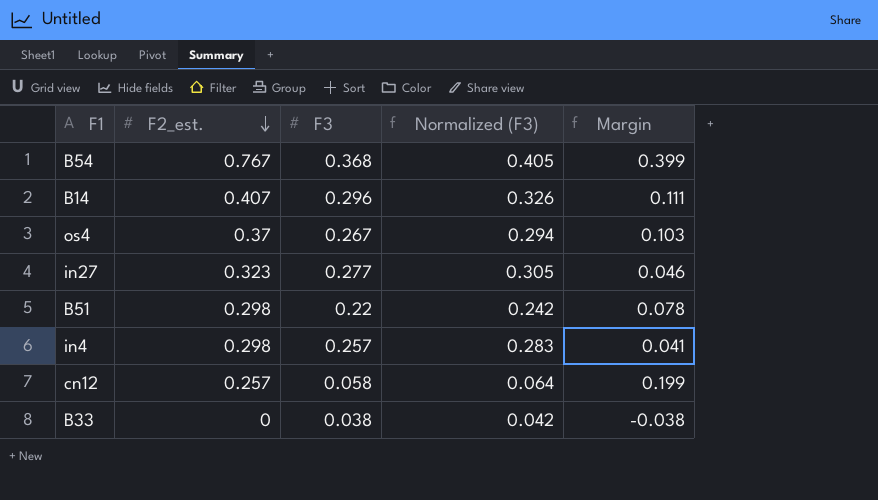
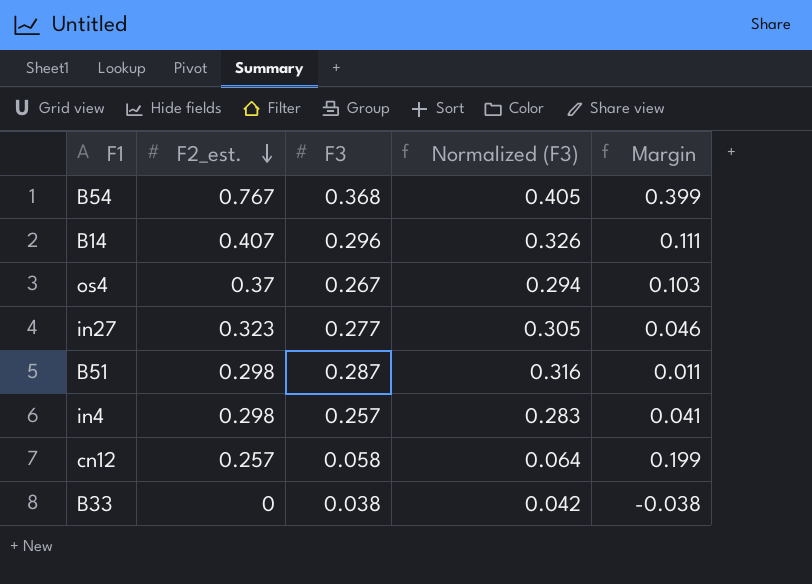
B51 | F3: 0.22 -> 0.287
B51 | Normalized (F3): 0.242 -> 0.316
B51 | Margin: 0.078 -> 0.011

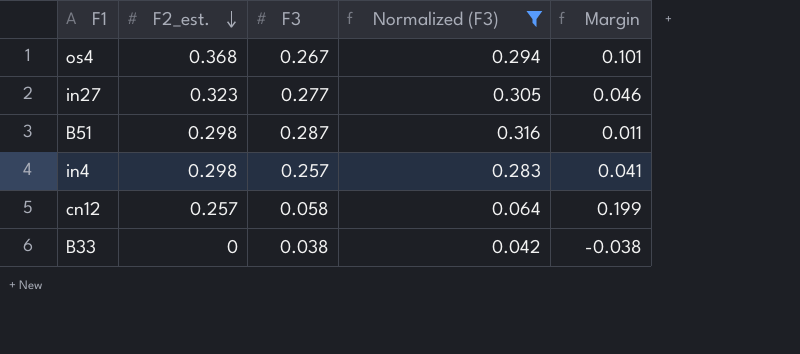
filter: none -> Normalized (F3) <= 0.316
os4 | F2_est.: 0.37 -> 0.368
os4 | Margin: 0.103 -> 0.101

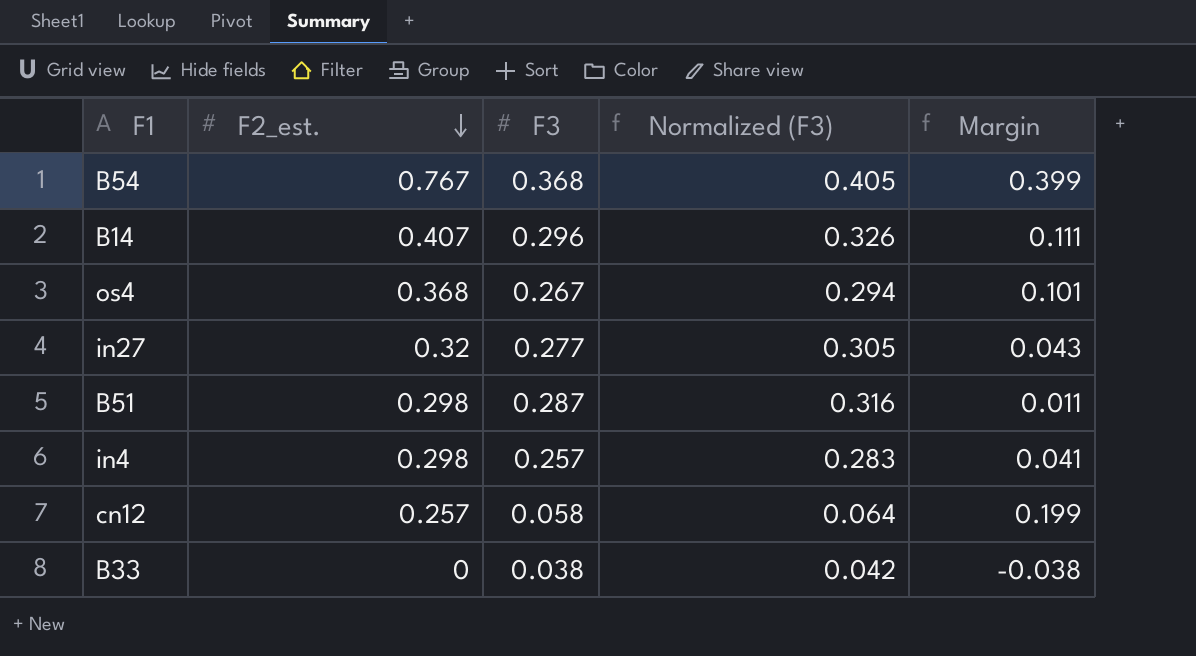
filter: Normalized (F3) <= 0.316 -> none
in27 | F2_est.: 0.323 -> 0.32
in27 | Margin: 0.046 -> 0.043

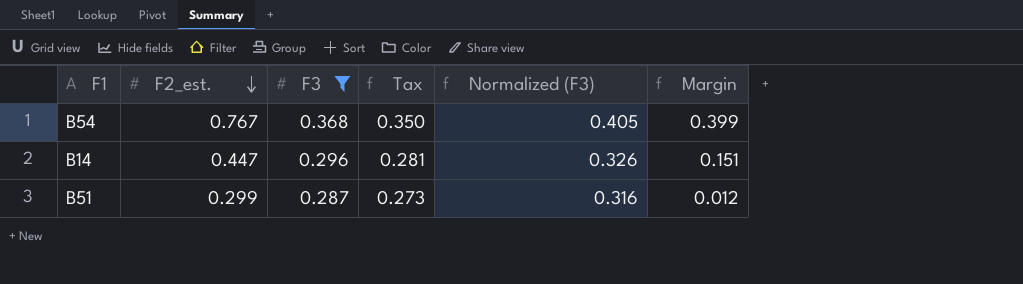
filter: none -> F3 >= 0.287
column Tax | formula: none -> [F3] * 0.95
B14 | F2_est.: 0.407 -> 0.447
B14 | Margin: 0.111 -> 0.151
B51 | F2_est.: 0.298 -> 0.299
B51 | Margin: 0.011 -> 0.012

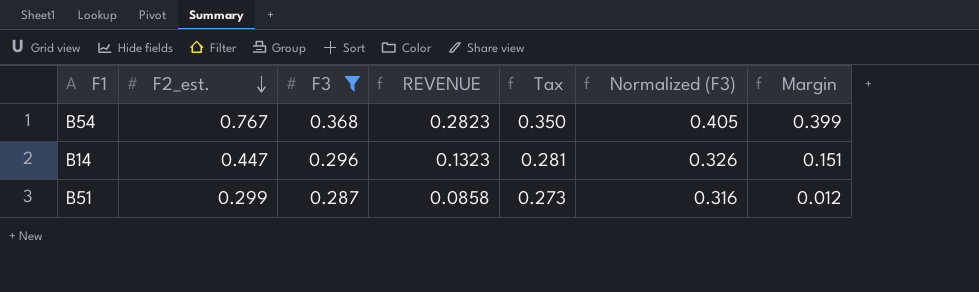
column REVENUE | formula: none -> [F2_est.] * [F3]

